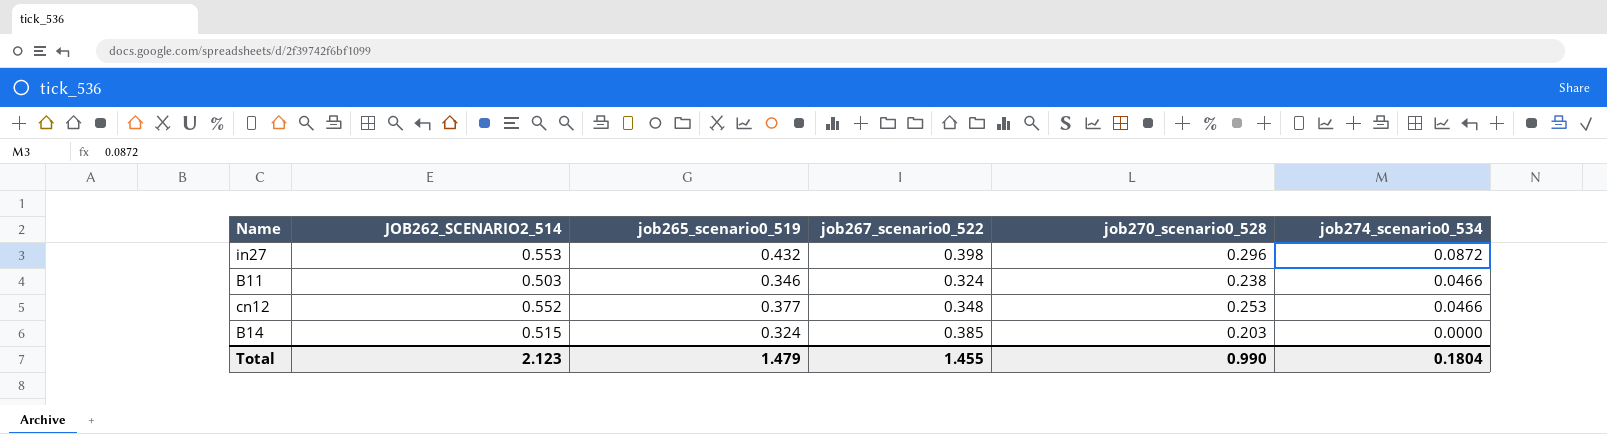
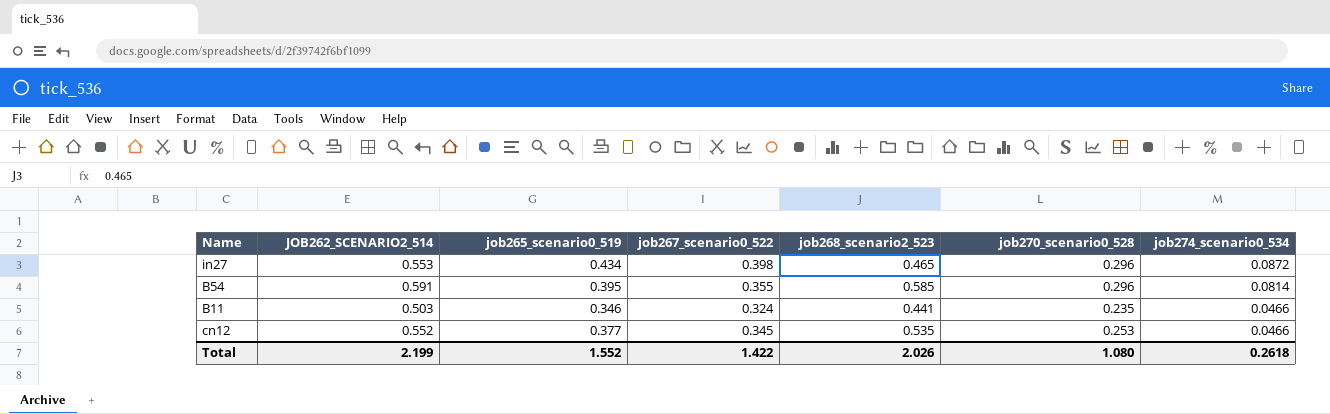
column job268_scenario2_523 | position: none -> 5
row B14: 0.515 | 0.324 | 0.385 | 0.203 | 0.0000 -> none
in27 | job265_scenario0_519: 0.432 -> 0.434
row B54: none -> 0.591 | 0.395 | 0.355 | 0.585 | 0.296 | 0.0814
B11 | job270_scenario0_528: 0.238 -> 0.235
cn12 | job267_scenario0_522: 0.348 -> 0.345
Total | JOB262_SCENARIO2_514: 2.123 -> 2.199
Total | job265_scenario0_519: 1.479 -> 1.552
Total | job267_scenario0_522: 1.455 -> 1.422
Total | job270_scenario0_528: 0.990 -> 1.080
Total | job274_scenario0_534: 0.1804 -> 0.2618

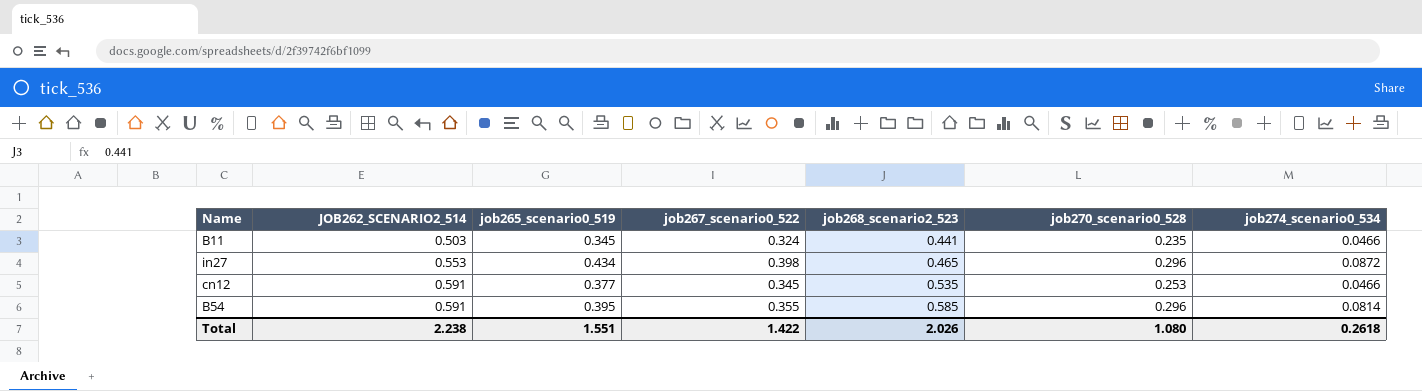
row order: job274_scenario0_534 descending -> JOB262_SCENARIO2_514 ascending
B11 | job265_scenario0_519: 0.346 -> 0.345
cn12 | JOB262_SCENARIO2_514: 0.552 -> 0.591
Total | JOB262_SCENARIO2_514: 2.199 -> 2.238
Total | job265_scenario0_519: 1.552 -> 1.551

